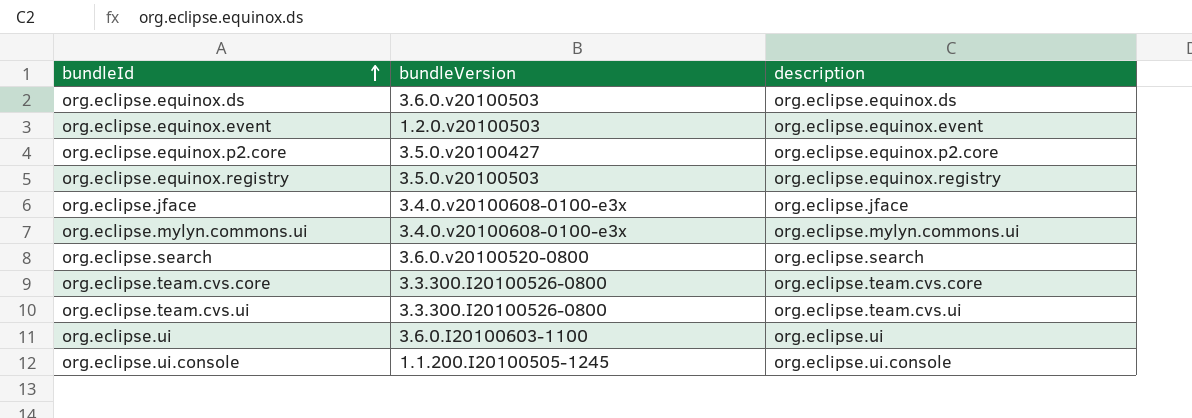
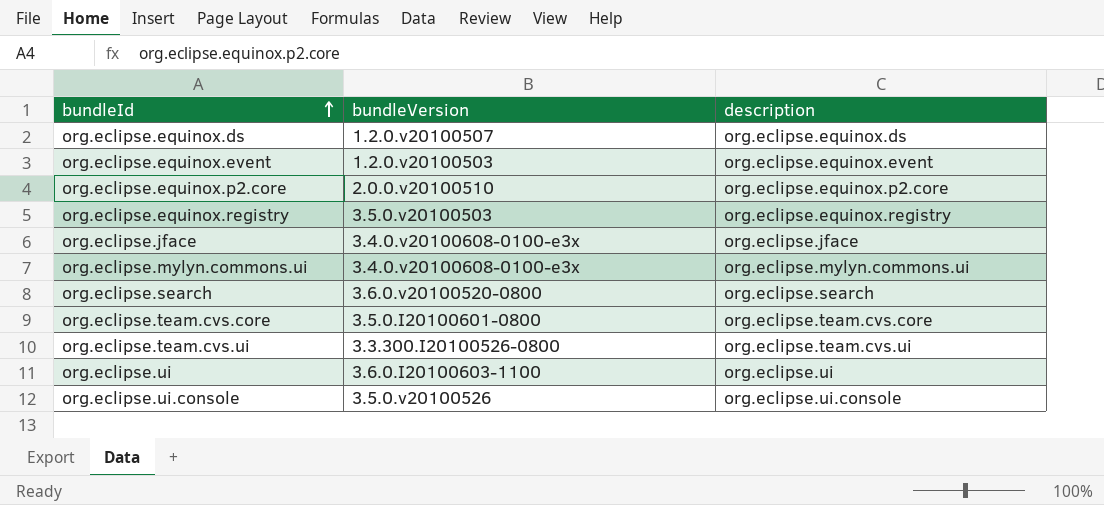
org.eclipse.equinox.ds | bundleVersion: 3.6.0.v20100503 -> 1.2.0.v20100507
org.eclipse.equinox.p2.core | bundleVersion: 3.5.0.v20100427 -> 2.0.0.v20100510
org.eclipse.team.cvs.core | bundleVersion: 3.3.300.I20100526-0800 -> 3.5.0.I20100601-0800
org.eclipse.ui.console | bundleVersion: 1.1.200.I20100505-1245 -> 3.5.0.v20100526

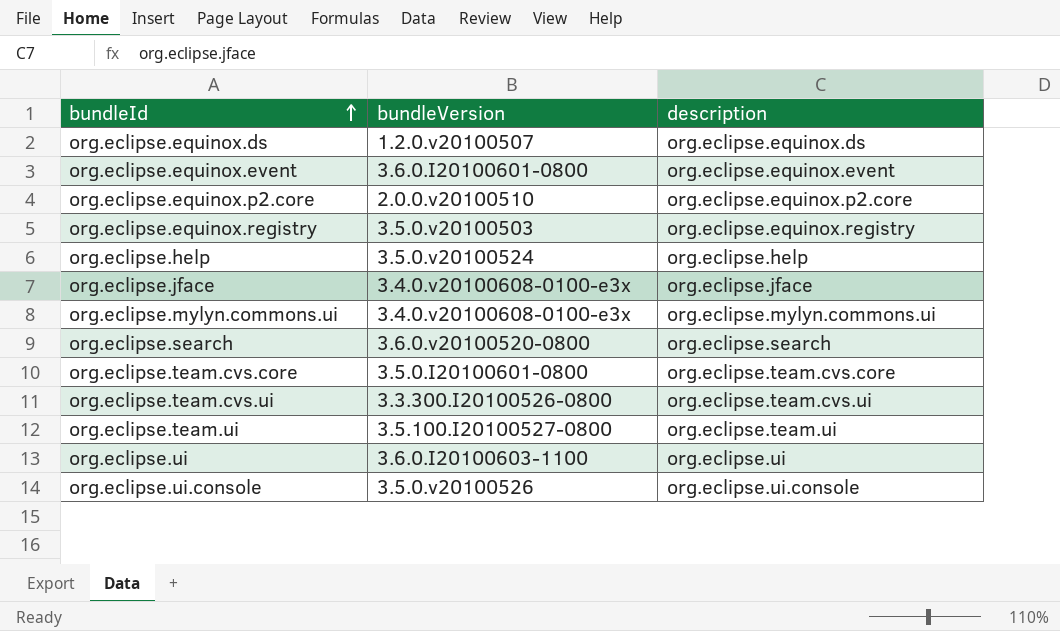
org.eclipse.equinox.event | bundleVersion: 1.2.0.v20100503 -> 3.6.0.I20100601-0800
row org.eclipse.help: none -> 3.5.0.v20100524 | org.eclipse.help
row org.eclipse.team.ui: none -> 3.5.100.I20100527-0800 | org.eclipse.team.ui

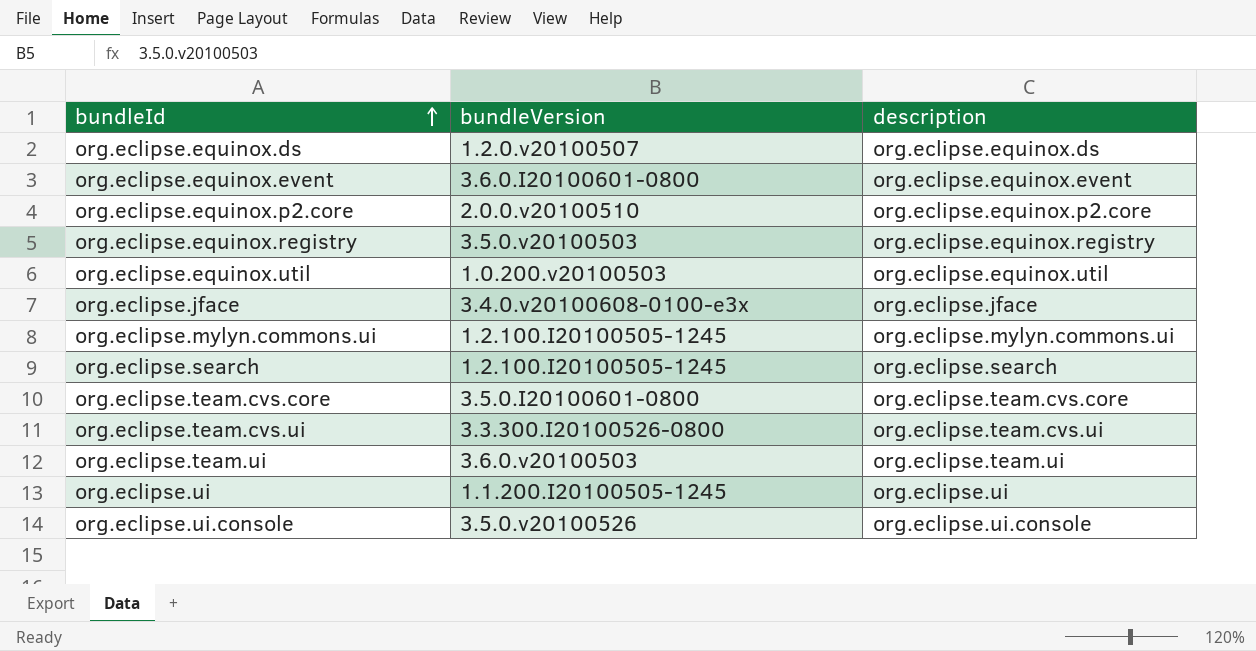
row org.eclipse.help: 3.5.0.v20100524 | org.eclipse.help -> none
row org.eclipse.equinox.util: none -> 1.0.200.v20100503 | org.eclipse.equinox.util
org.eclipse.mylyn.commons.ui | bundleVersion: 3.4.0.v20100608-0100-e3x -> 1.2.100.I20100505-1245
org.eclipse.search | bundleVersion: 3.6.0.v20100520-0800 -> 1.2.100.I20100505-1245
org.eclipse.team.ui | bundleVersion: 3.5.100.I20100527-0800 -> 3.6.0.v20100503
org.eclipse.ui | bundleVersion: 3.6.0.I20100603-1100 -> 1.1.200.I20100505-1245

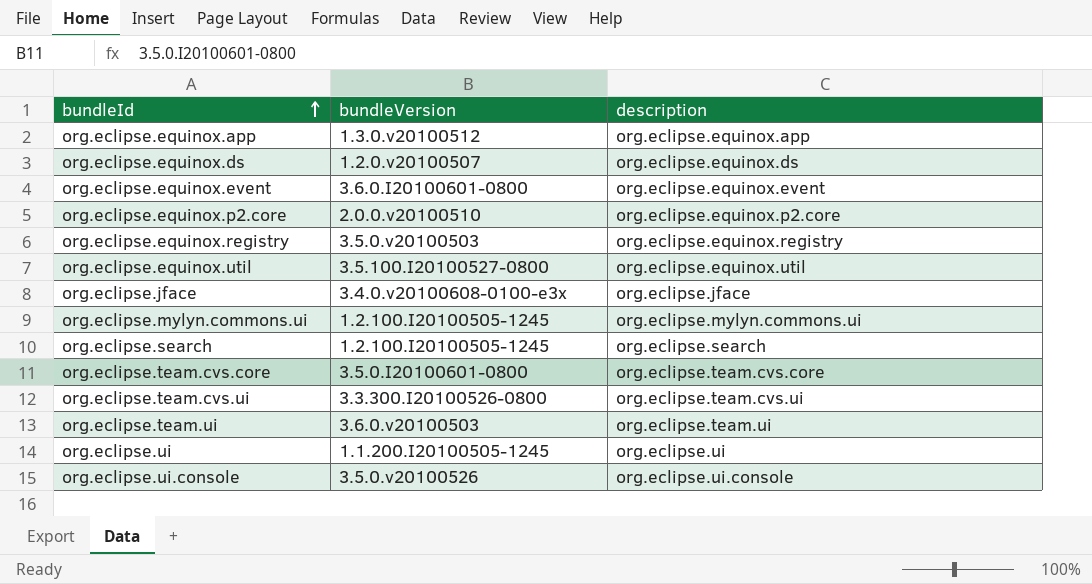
row org.eclipse.equinox.app: none -> 1.3.0.v20100512 | org.eclipse.equinox.app
org.eclipse.equinox.util | bundleVersion: 1.0.200.v20100503 -> 3.5.100.I20100527-0800

